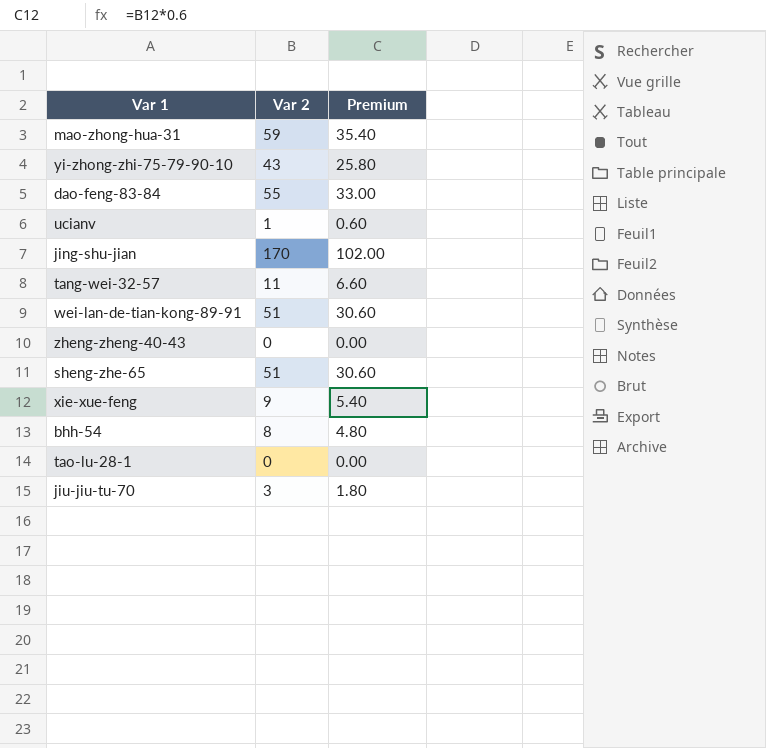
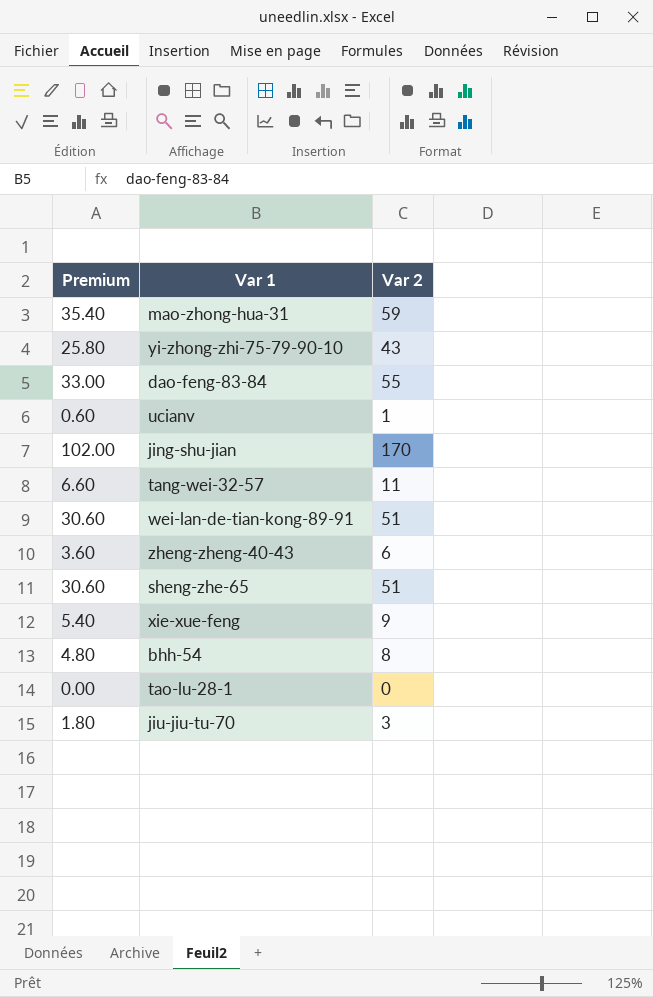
column Premium | position: 3 -> 1
zheng-zheng-40-43 | Premium: 0.00 -> 3.60
zheng-zheng-40-43 | Var 2: 0 -> 6

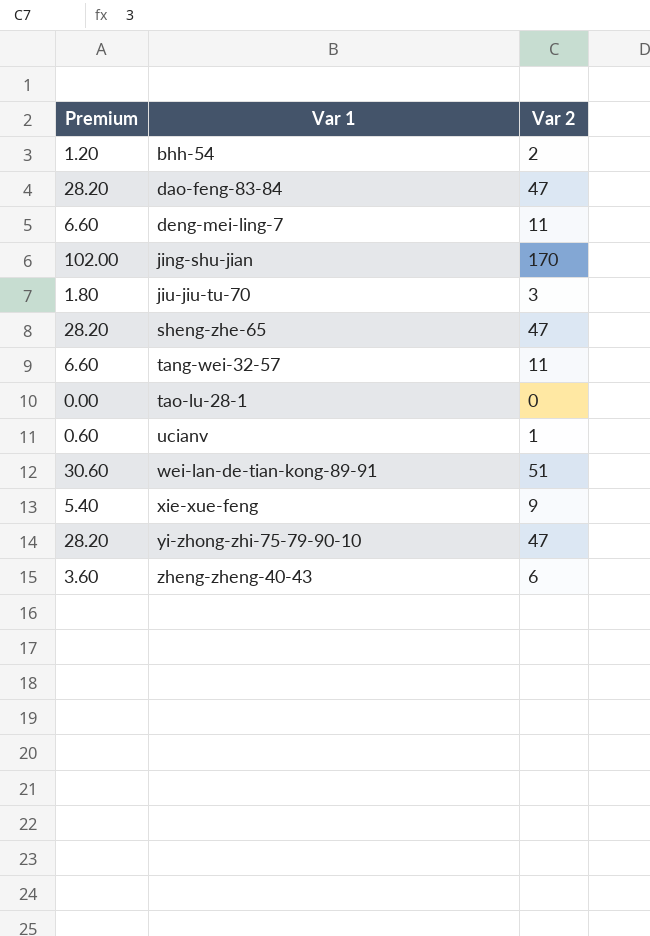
row order: none -> Var 1 ascending
row mao-zhong-hua-31: 35.40 | 59 -> none
bhh-54 | Premium: 4.80 -> 1.20
bhh-54 | Var 2: 8 -> 2
dao-feng-83-84 | Premium: 33.00 -> 28.20
dao-feng-83-84 | Var 2: 55 -> 47
row deng-mei-ling-7: none -> 6.60 | 11
sheng-zhe-65 | Premium: 30.60 -> 28.20
sheng-zhe-65 | Var 2: 51 -> 47
yi-zhong-zhi-75-79-90-10 | Premium: 25.80 -> 28.20
yi-zhong-zhi-75-79-90-10 | Var 2: 43 -> 47

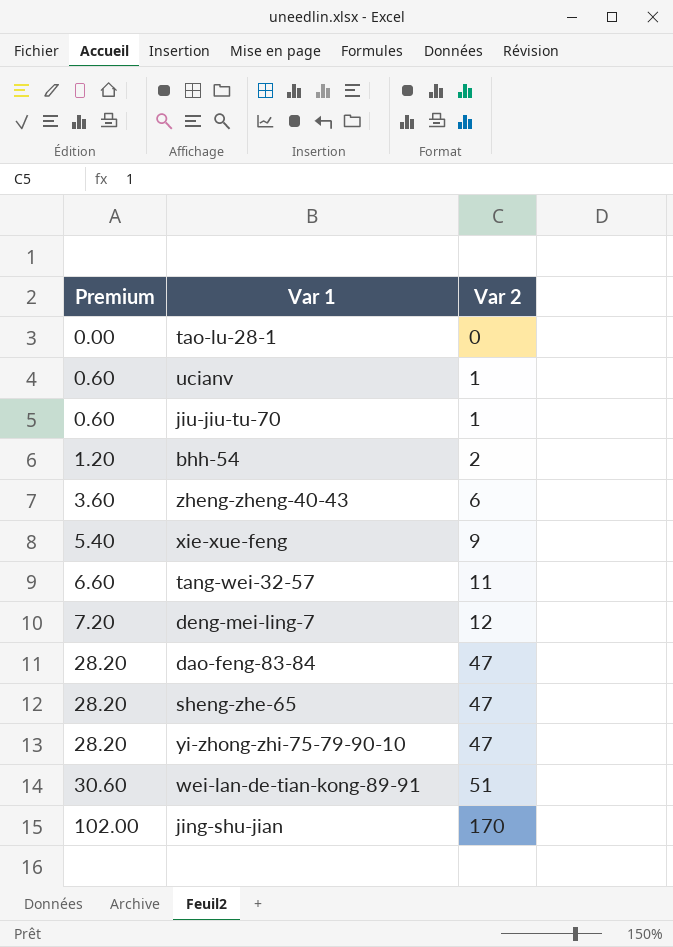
row order: Var 1 ascending -> Premium ascending
jiu-jiu-tu-70 | Premium: 1.80 -> 0.60
jiu-jiu-tu-70 | Var 2: 3 -> 1
deng-mei-ling-7 | Premium: 6.60 -> 7.20
deng-mei-ling-7 | Var 2: 11 -> 12

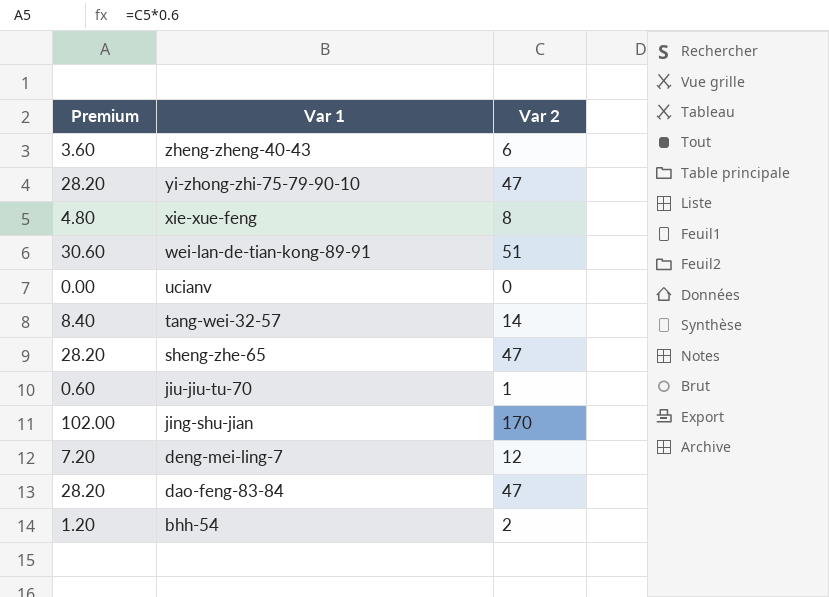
row order: Premium ascending -> Var 1 descending
row tao-lu-28-1: 0.00 | 0 -> none
xie-xue-feng | Premium: 5.40 -> 4.80
xie-xue-feng | Var 2: 9 -> 8
ucianv | Premium: 0.60 -> 0.00
ucianv | Var 2: 1 -> 0
tang-wei-32-57 | Premium: 6.60 -> 8.40
tang-wei-32-57 | Var 2: 11 -> 14

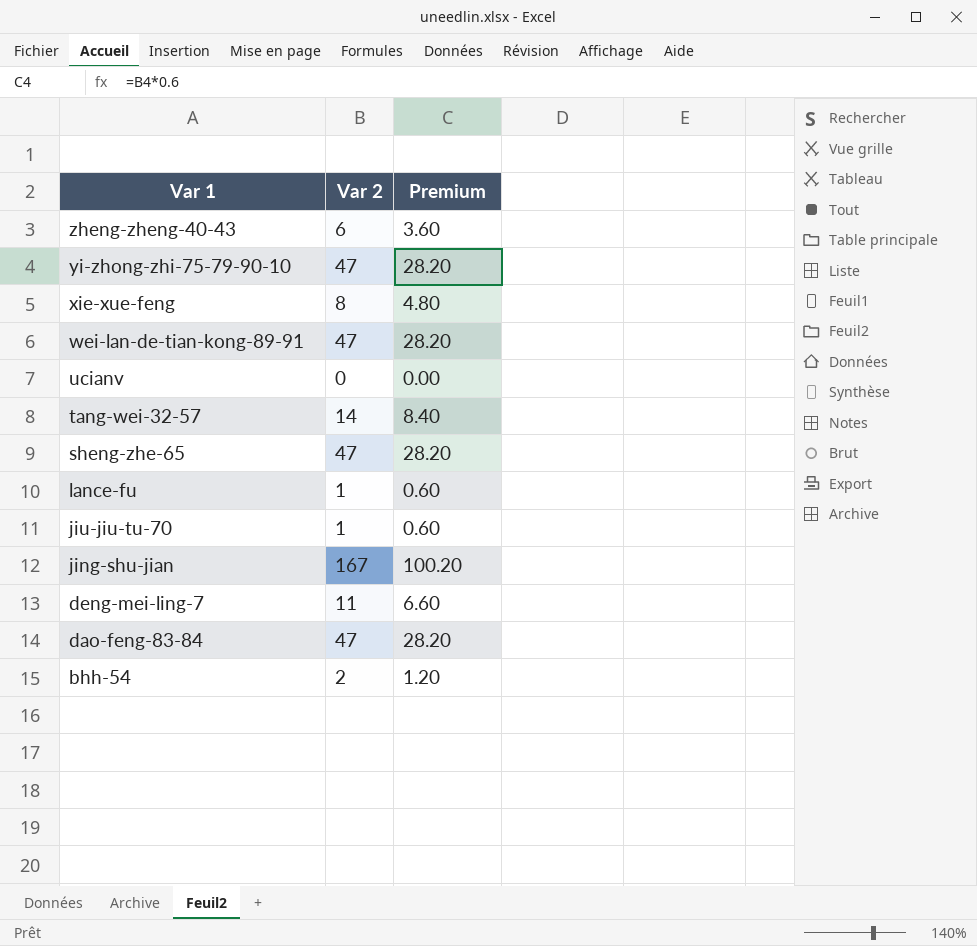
column Premium | position: 1 -> 3
wei-lan-de-tian-kong-89-91 | Var 2: 51 -> 47
wei-lan-de-tian-kong-89-91 | Premium: 30.60 -> 28.20
row lance-fu: none -> 1 | 0.60
jing-shu-jian | Var 2: 170 -> 167
jing-shu-jian | Premium: 102.00 -> 100.20
deng-mei-ling-7 | Var 2: 12 -> 11
deng-mei-ling-7 | Premium: 7.20 -> 6.60

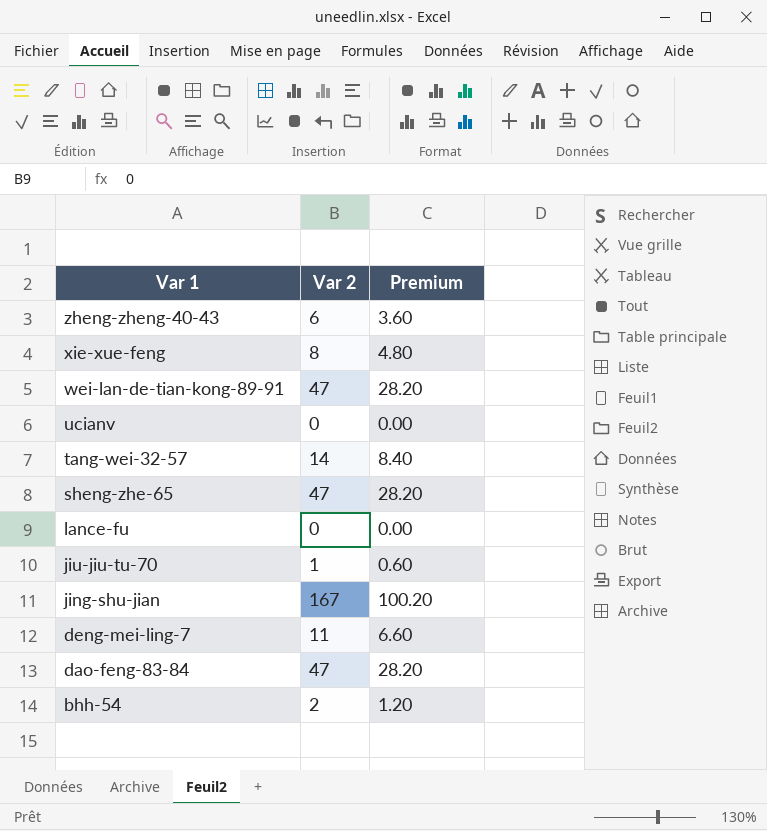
row yi-zhong-zhi-75-79-90-10: 47 | 28.20 -> none
lance-fu | Var 2: 1 -> 0
lance-fu | Premium: 0.60 -> 0.00

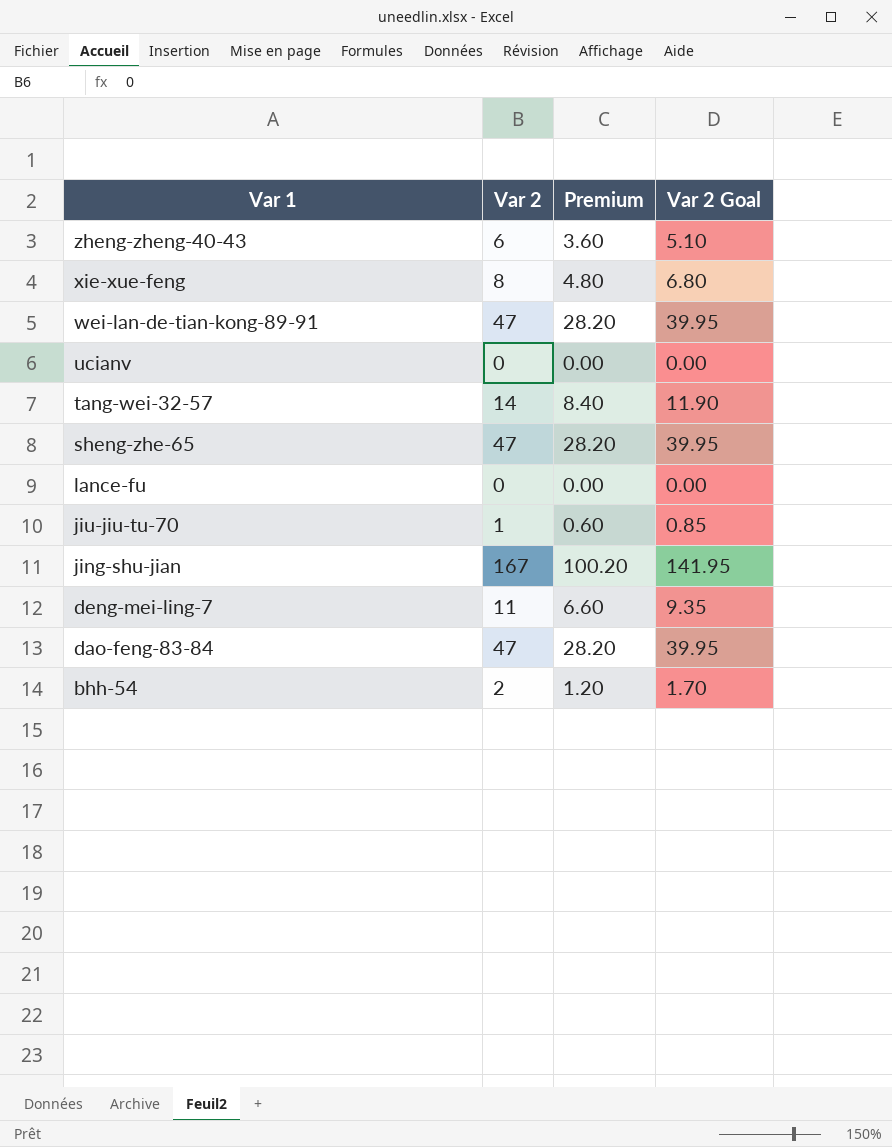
column Var 2 Goal | formula: none -> [Var 2] * 0.85

